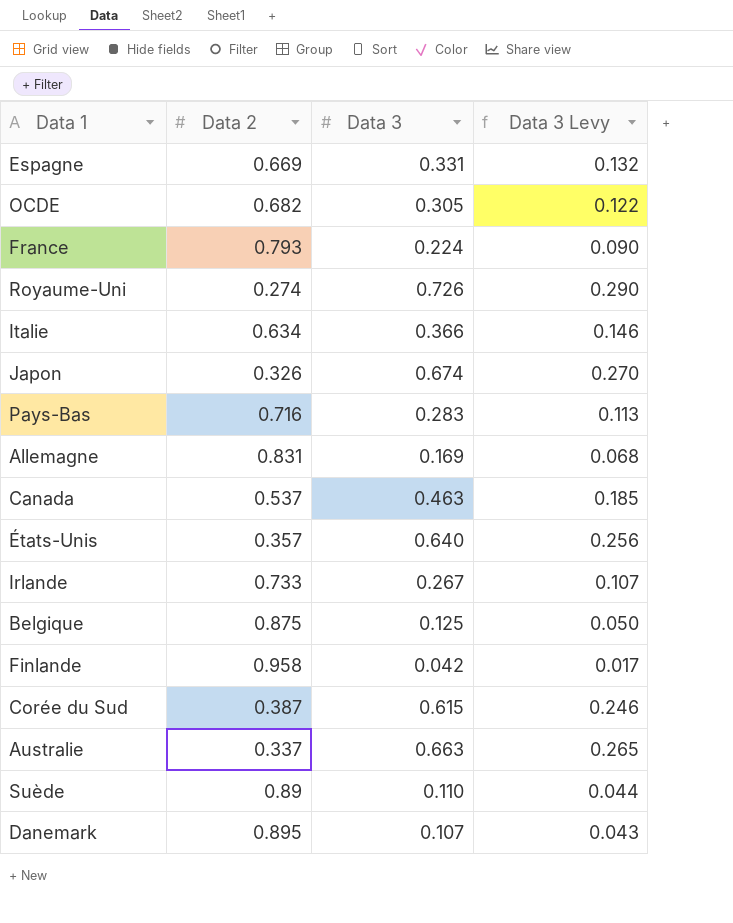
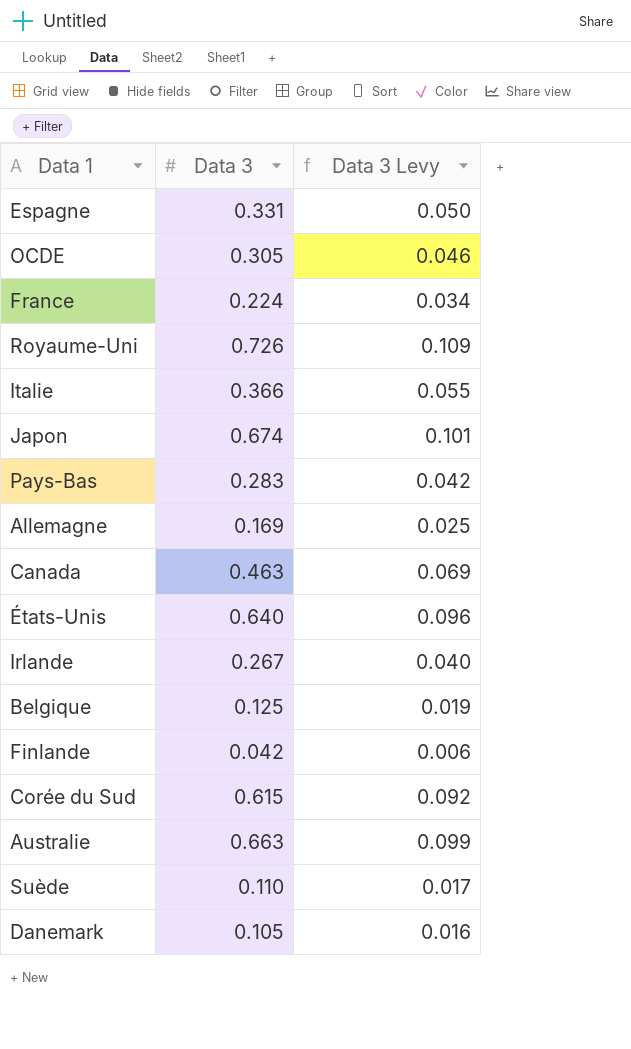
column Data 2 | position: 2 -> none
column Data 3 Levy | formula: [Data 3] * 0.4 -> [Data 3] * 0.15
Danemark | Data 3: 0.107 -> 0.105

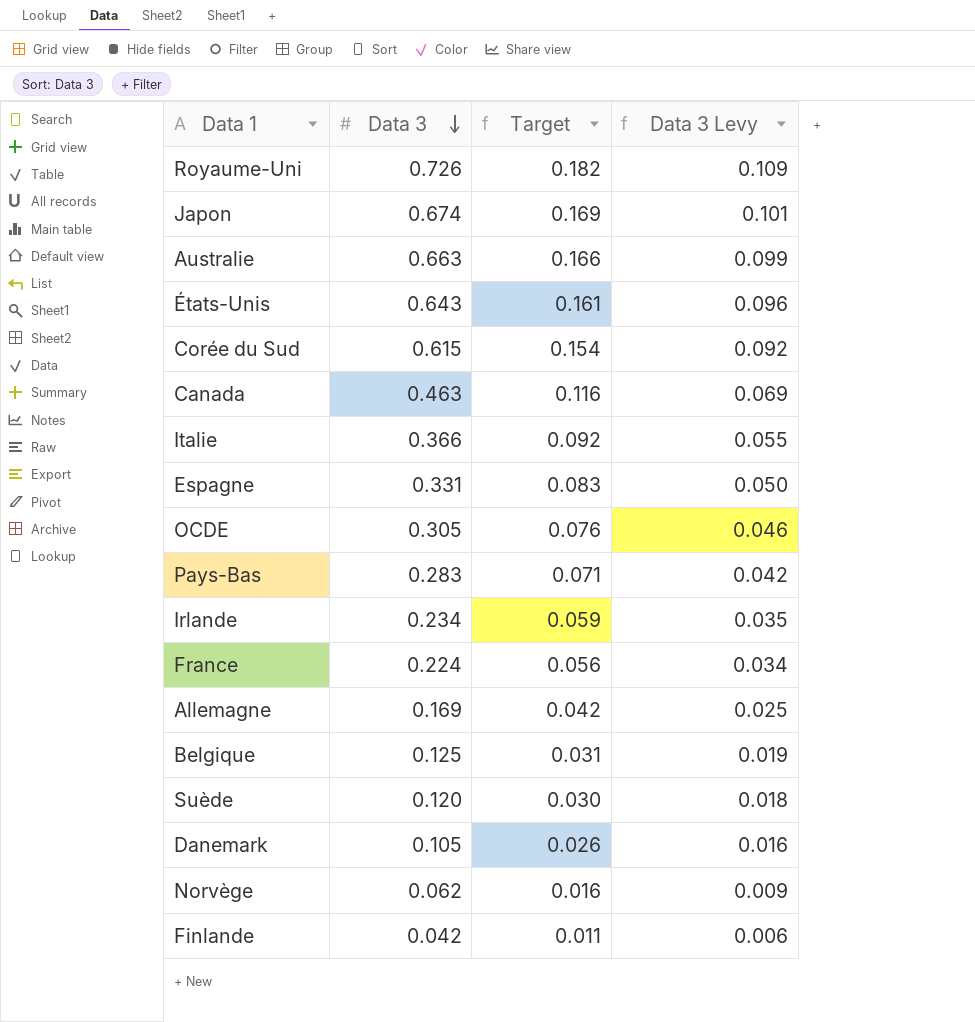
row order: none -> Data 3 descending
column Target | formula: none -> [Data 3] * 0.25
États-Unis | Data 3: 0.640 -> 0.643
Irlande | Data 3: 0.267 -> 0.234
Irlande | Data 3 Levy: 0.040 -> 0.035
Suède | Data 3: 0.110 -> 0.120
Suède | Data 3 Levy: 0.017 -> 0.018
row Norvège: none -> 0.062 | 0.016 | 0.009

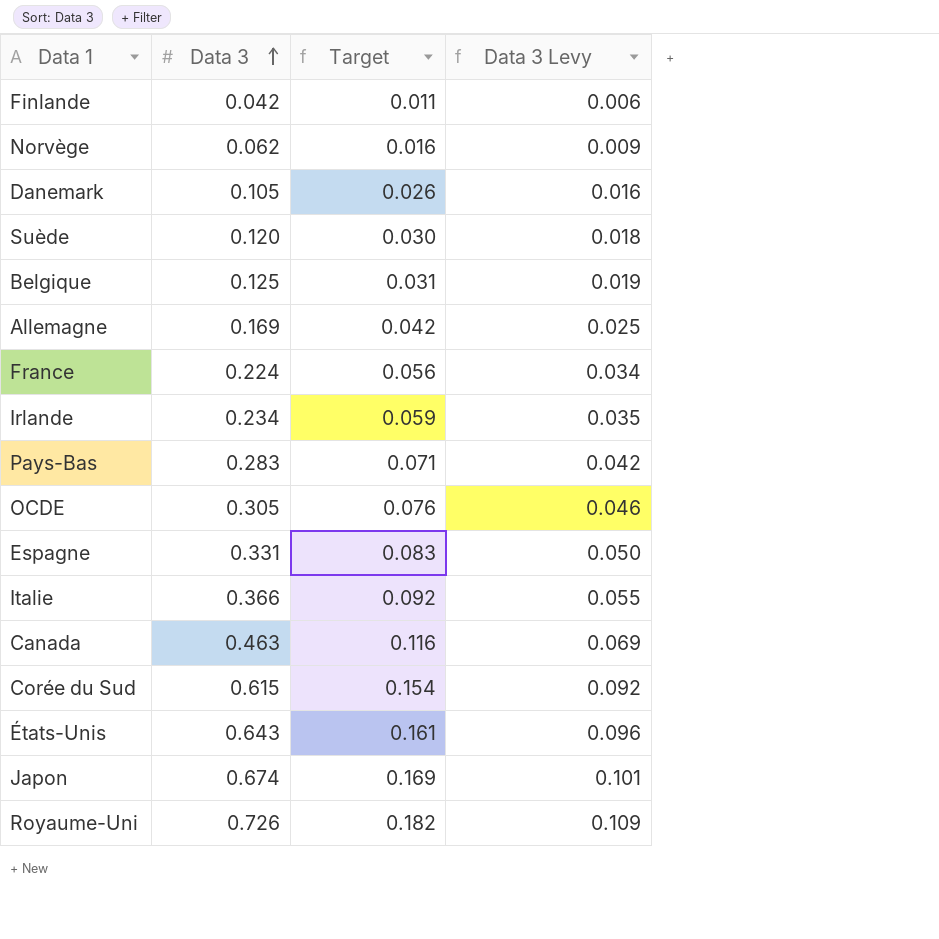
row order: Data 3 descending -> Data 3 ascending
row Australie: 0.663 | 0.166 | 0.099 -> none

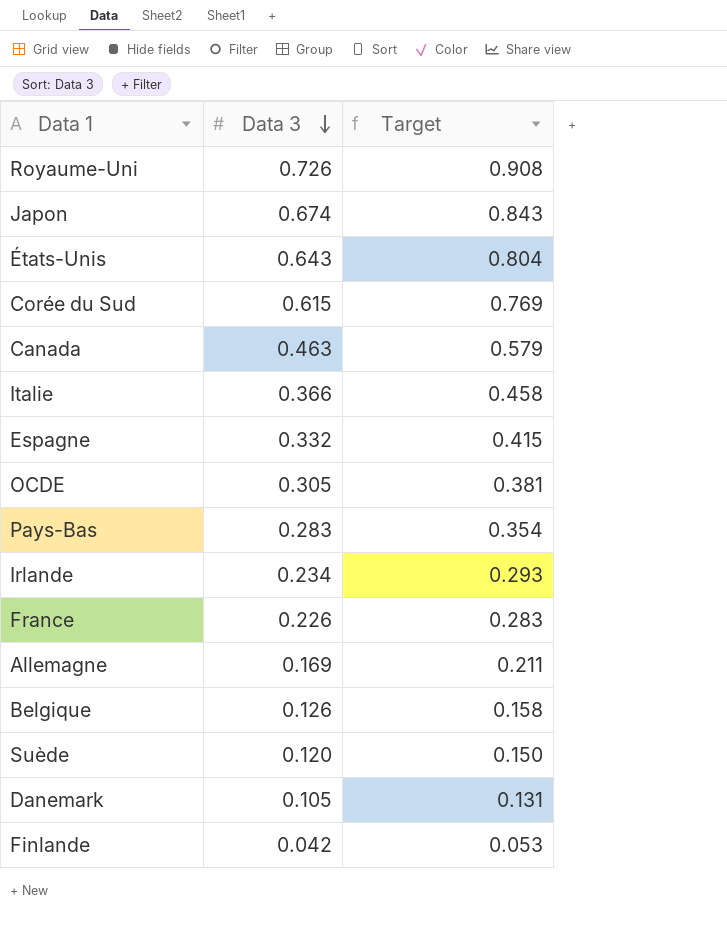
row order: Data 3 ascending -> Data 3 descending
column Data 3 Levy | formula: [Data 3] * 0.15 -> none
column Target | formula: [Data 3] * 0.25 -> [Data 3] * 1.25
row Norvège: 0.062 | 0.016 | 0.009 -> none
Espagne | Data 3: 0.331 -> 0.332
France | Data 3: 0.224 -> 0.226
Belgique | Data 3: 0.125 -> 0.126

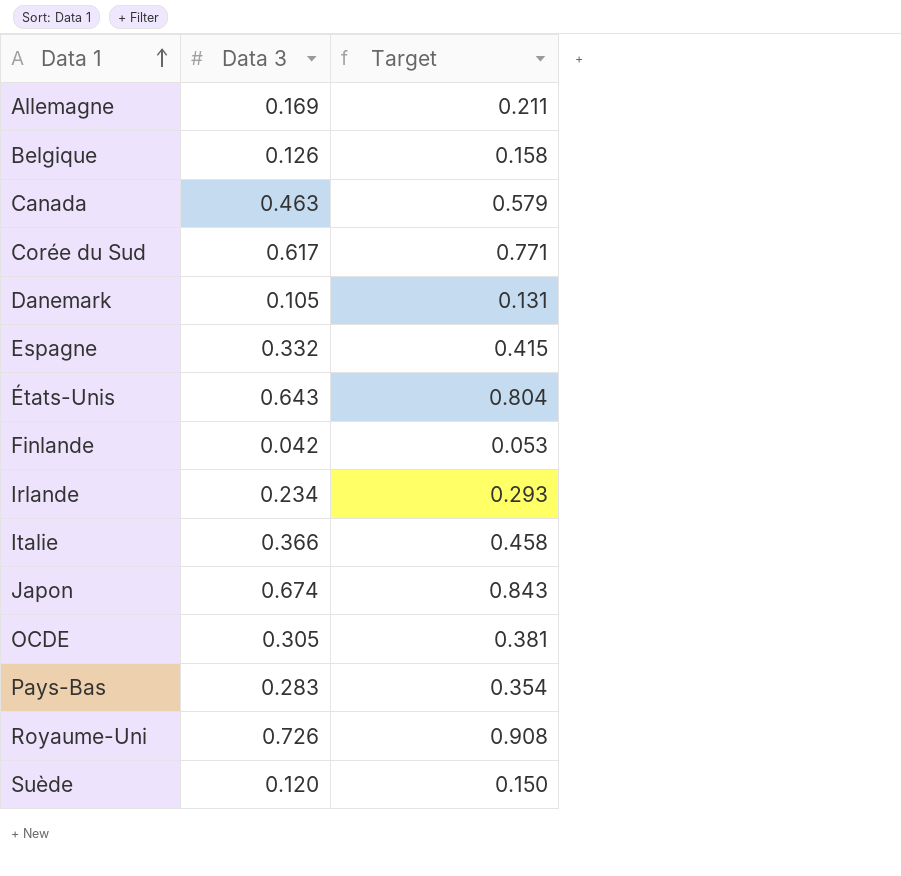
row order: Data 3 descending -> Data 1 ascending
row France: 0.226 | 0.283 -> none
Corée du Sud | Data 3: 0.615 -> 0.617
Corée du Sud | Target: 0.769 -> 0.771

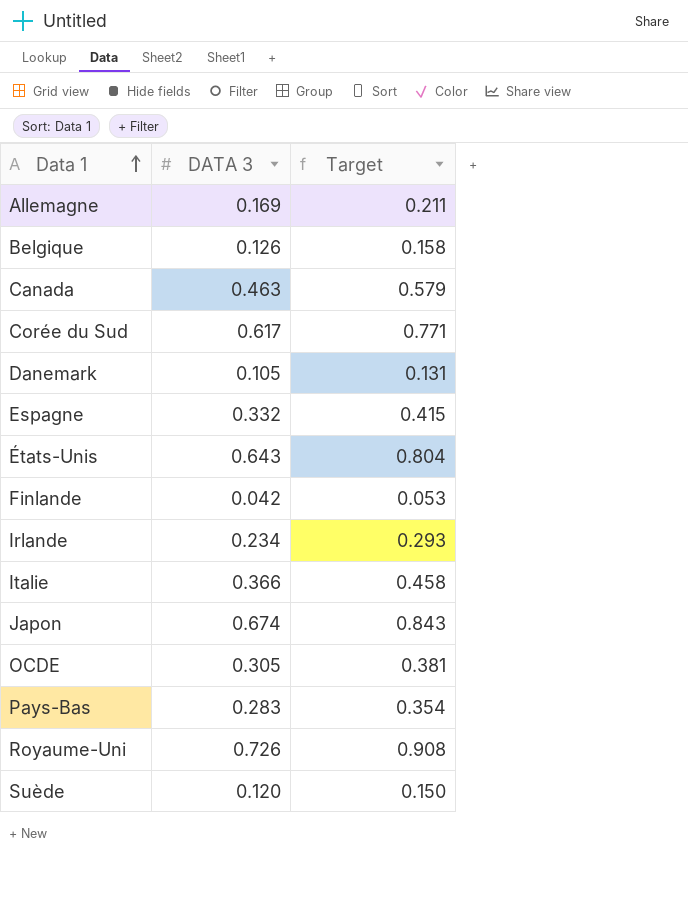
column name: Data 3 -> DATA 3

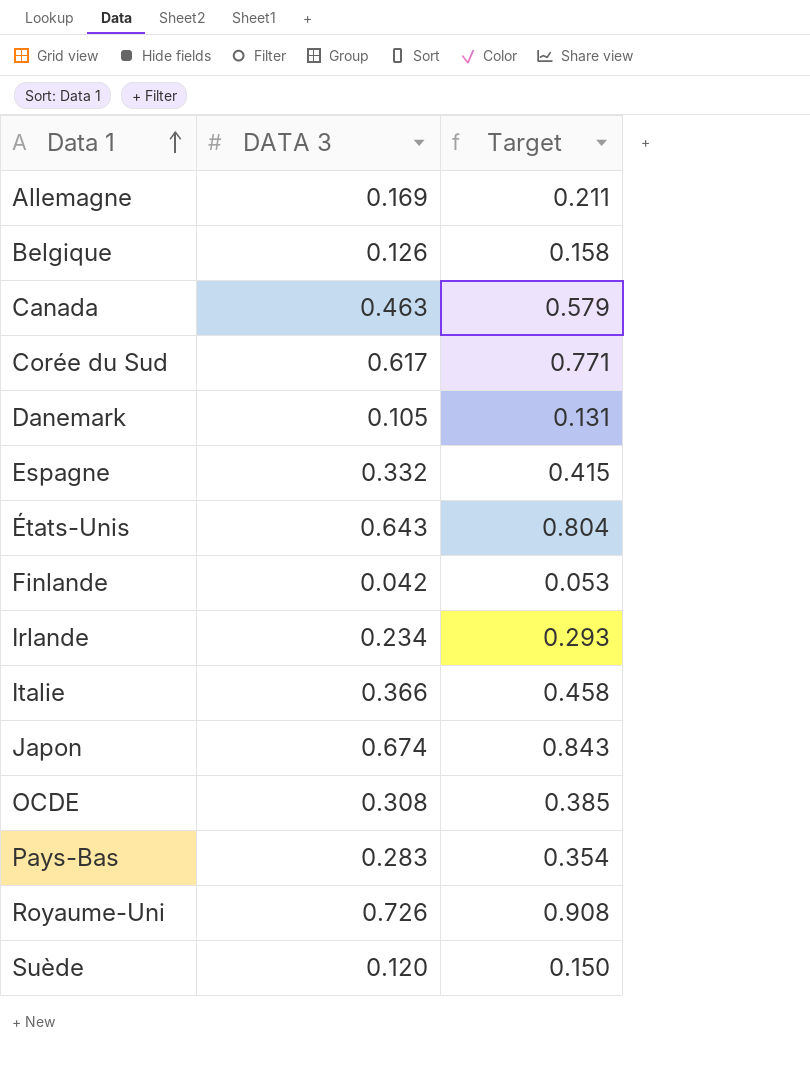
OCDE | DATA 3: 0.305 -> 0.308
OCDE | Target: 0.381 -> 0.385

